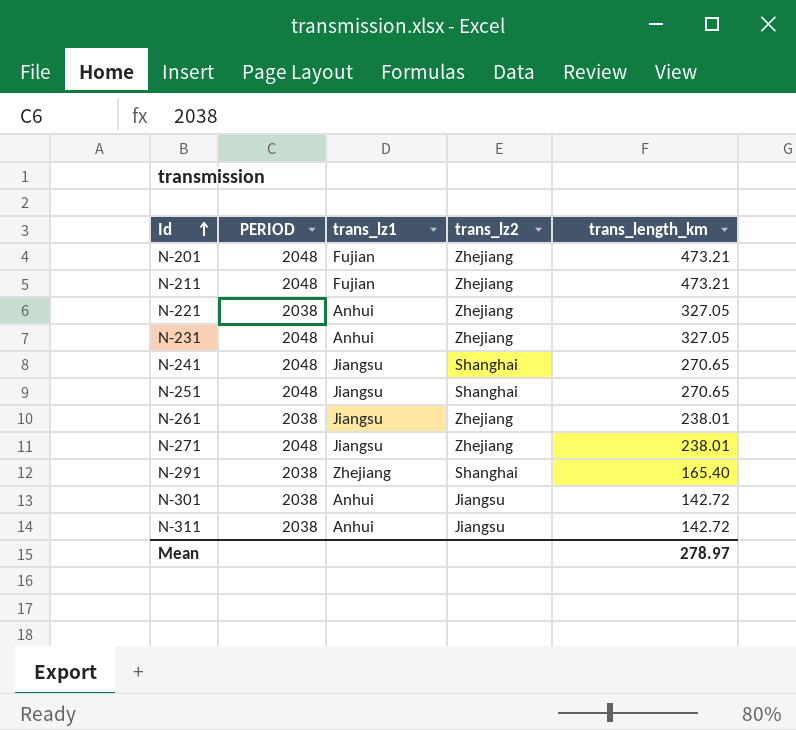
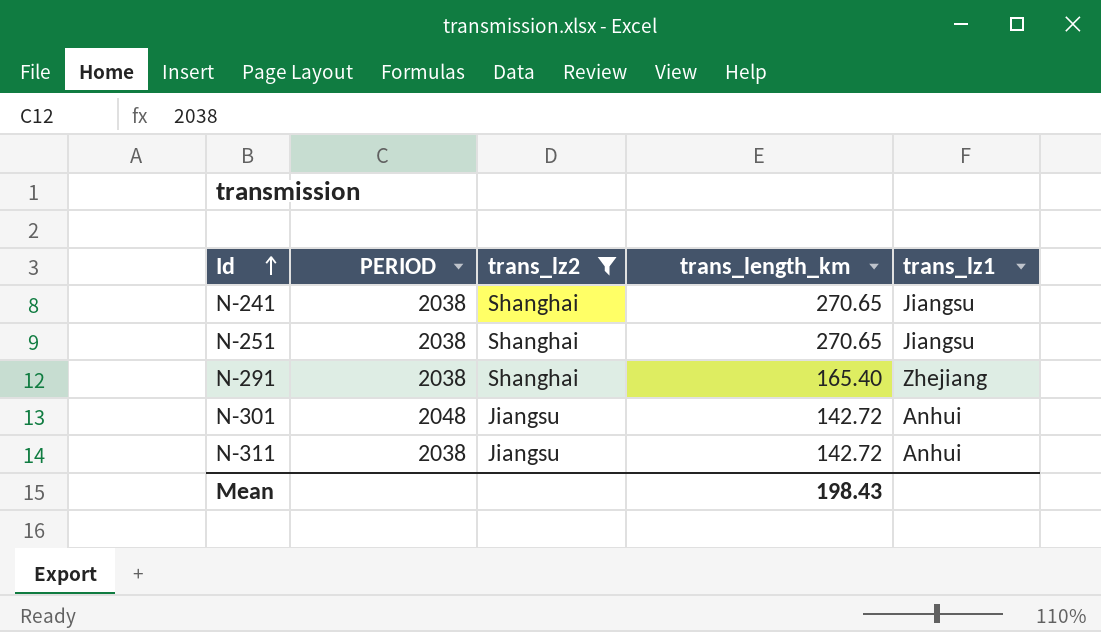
filter: none -> trans_lz2 != Zhejiang
column trans_lz1 | position: 3 -> 5
N-241 | PERIOD: 2048 -> 2038
N-251 | PERIOD: 2048 -> 2038
N-301 | PERIOD: 2038 -> 2048
Mean | trans_length_km: 278.97 -> 198.43

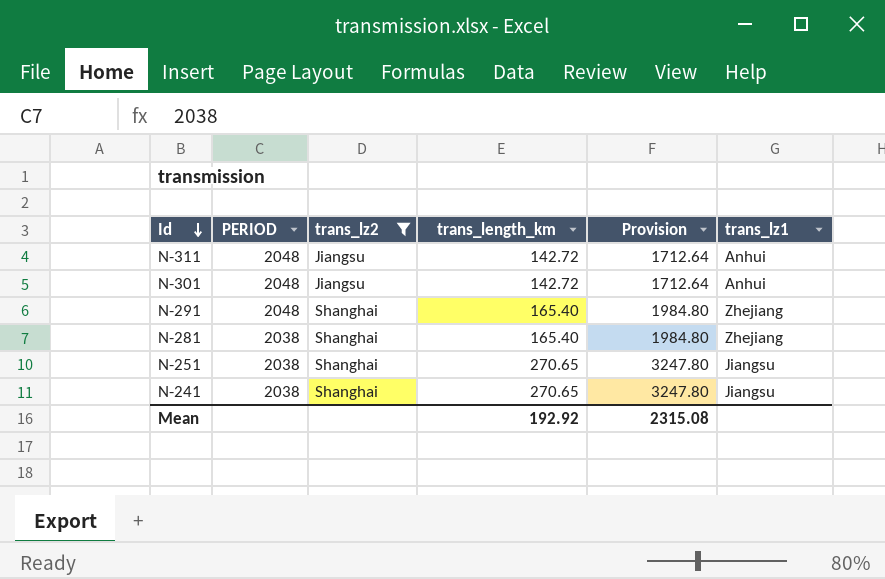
row order: Id ascending -> Id descending
column Provision | formula: none -> [trans_length_km] * 12
N-311 | PERIOD: 2038 -> 2048
N-291 | PERIOD: 2038 -> 2048
row N-281: none -> 2038 | Shanghai | 165.40 | 1984.80 | Zhejiang
Mean | trans_length_km: 198.43 -> 192.92

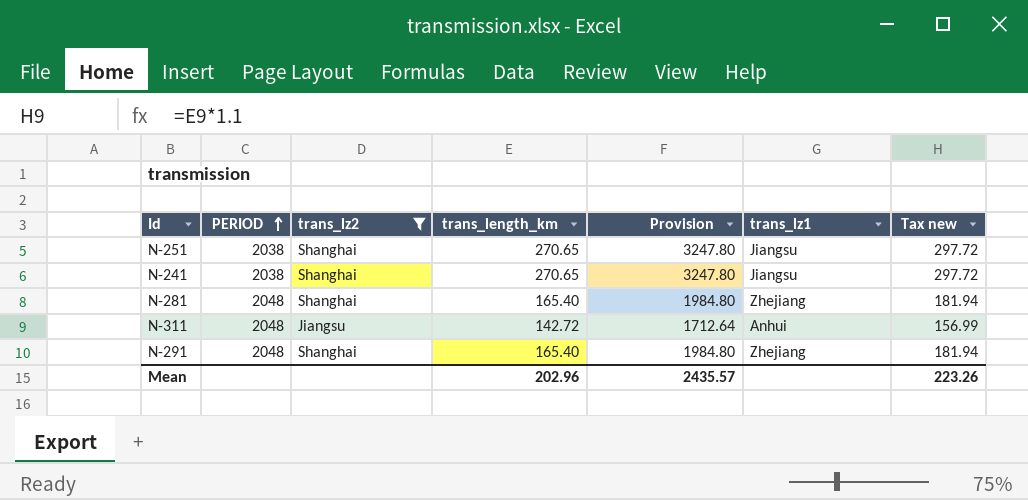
row order: Id descending -> PERIOD ascending
column Tax new | formula: none -> [trans_length_km] * 1.1
row N-301: 2048 | Jiangsu | 142.72 | 1712.64 | Anhui -> none
N-281 | PERIOD: 2038 -> 2048
Mean | trans_length_km: 192.92 -> 202.96
Mean | Provision: 2315.08 -> 2435.57

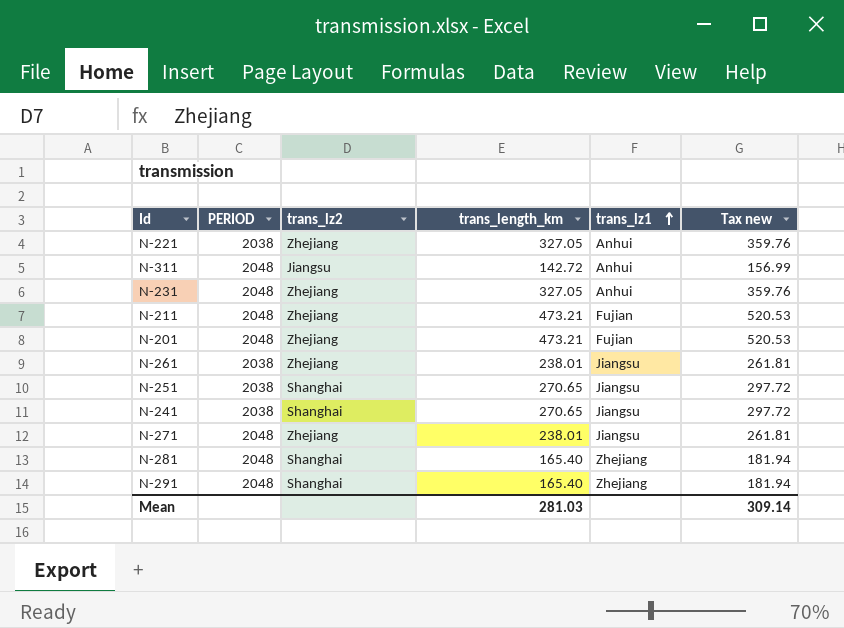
filter: trans_lz2 != Zhejiang -> none
row order: PERIOD ascending -> trans_lz1 ascending
column Provision | formula: [trans_length_km] * 12 -> none
Mean | trans_length_km: 202.96 -> 281.03
Mean | Tax new: 223.26 -> 309.14

